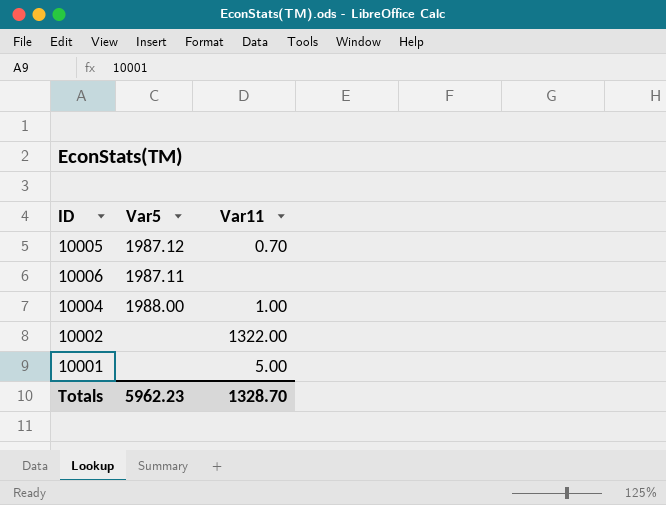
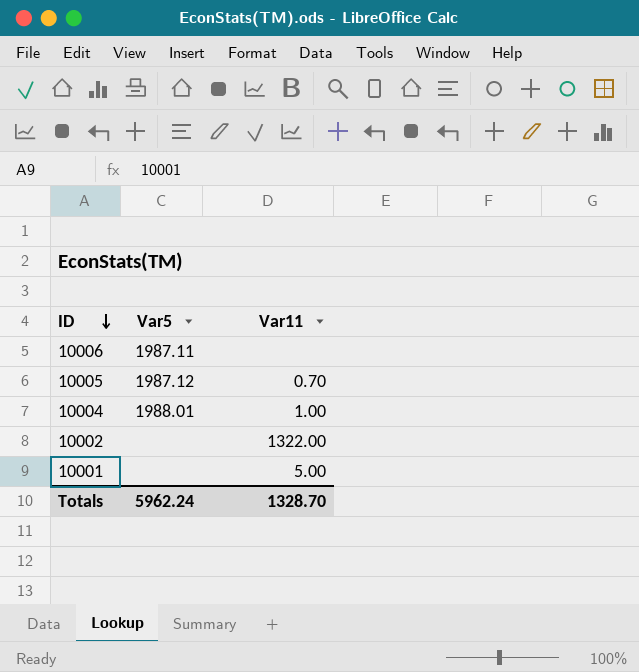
row order: none -> ID descending
10004 | Var5: 1988.00 -> 1988.01
Totals | Var5: 5962.23 -> 5962.24

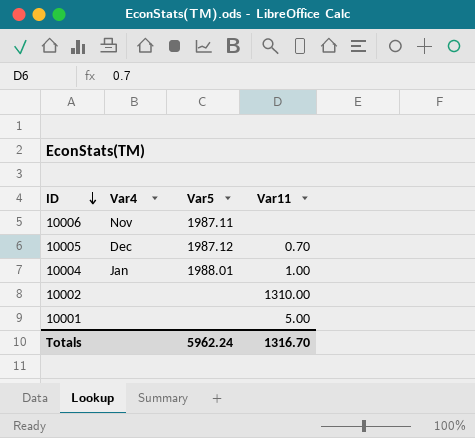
column Var4 | position: none -> 2
10002 | Var11: 1322.00 -> 1310.00
Totals | Var11: 1328.70 -> 1316.70

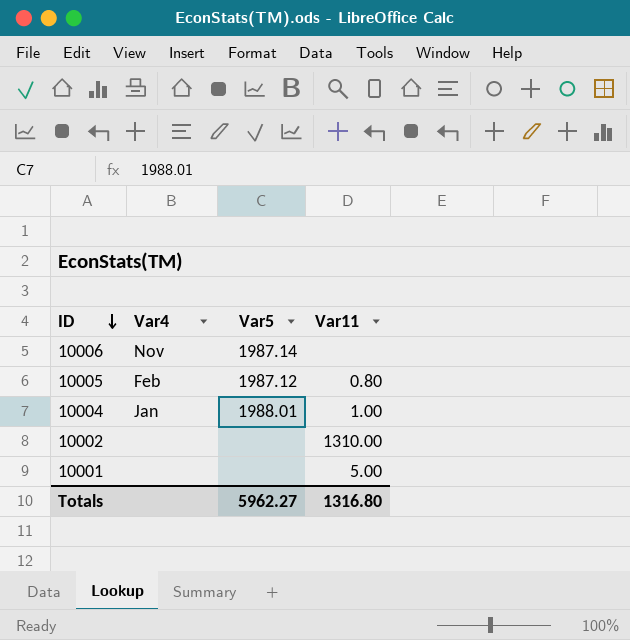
10006 | Var5: 1987.11 -> 1987.14
10005 | Var4: Dec -> Feb
10005 | Var11: 0.70 -> 0.80
Totals | Var5: 5962.24 -> 5962.27
Totals | Var11: 1316.70 -> 1316.80

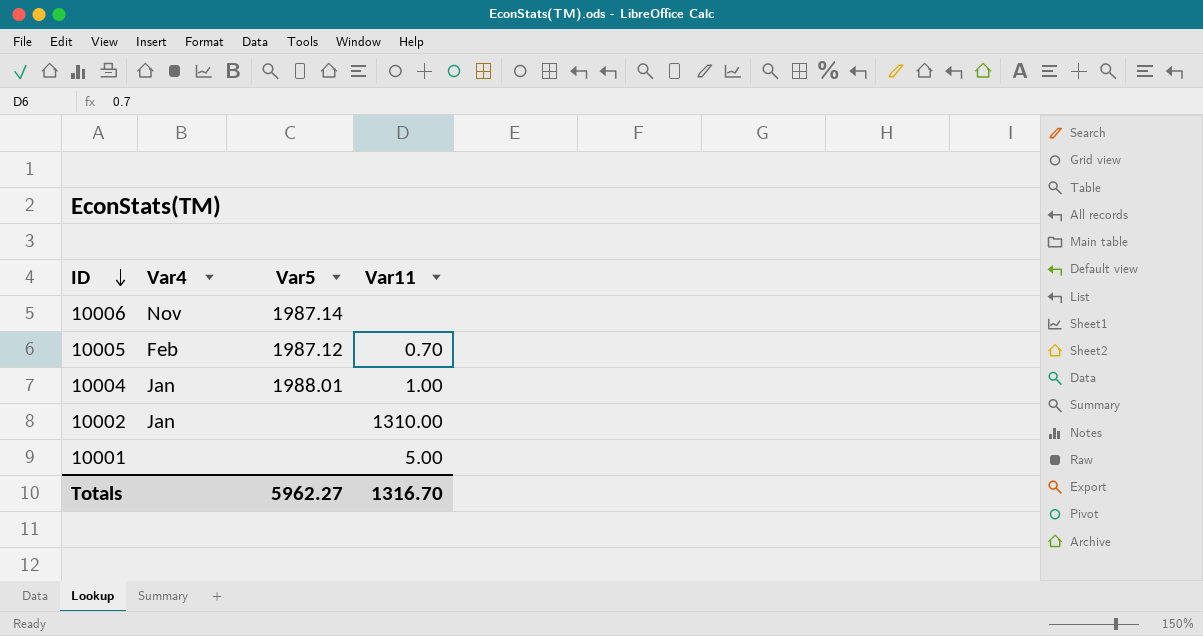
10005 | Var11: 0.80 -> 0.70
10002 | Var4: none -> Jan
Totals | Var11: 1316.80 -> 1316.70

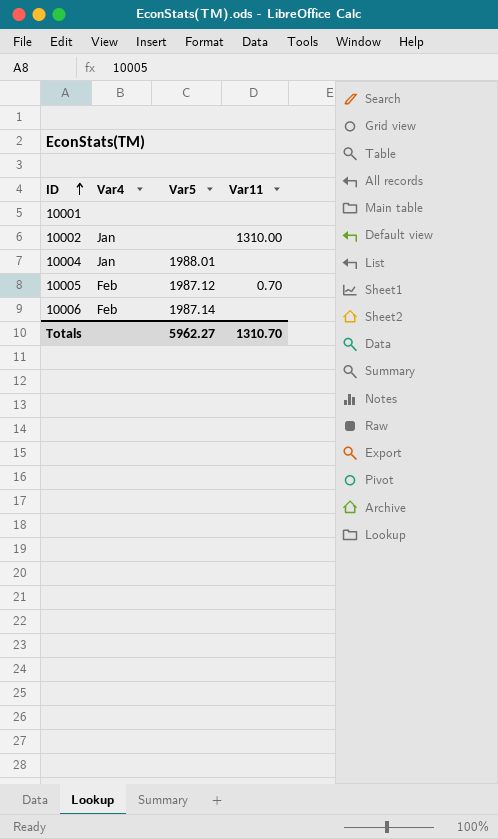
row order: ID descending -> ID ascending
10001 | Var11: 5.00 -> none
10004 | Var11: 1.00 -> none
10006 | Var4: Nov -> Feb
Totals | Var11: 1316.70 -> 1310.70

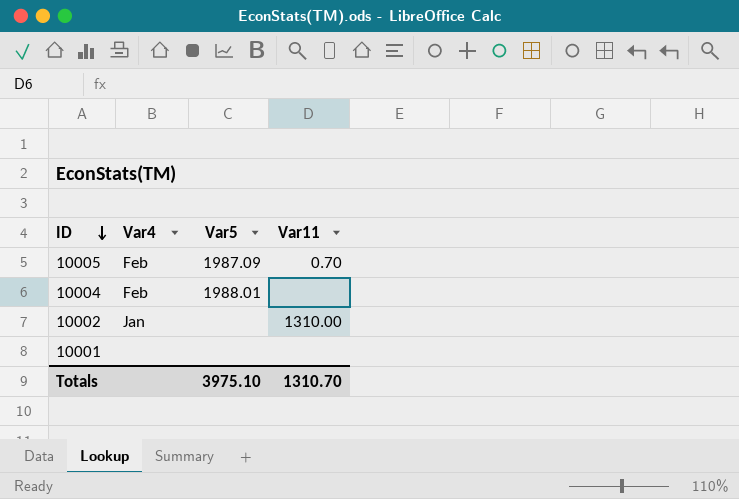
row order: ID ascending -> ID descending
row 10006: Feb | 1987.14 | none -> none
10005 | Var5: 1987.12 -> 1987.09
10004 | Var4: Jan -> Feb
Totals | Var5: 5962.27 -> 3975.10

